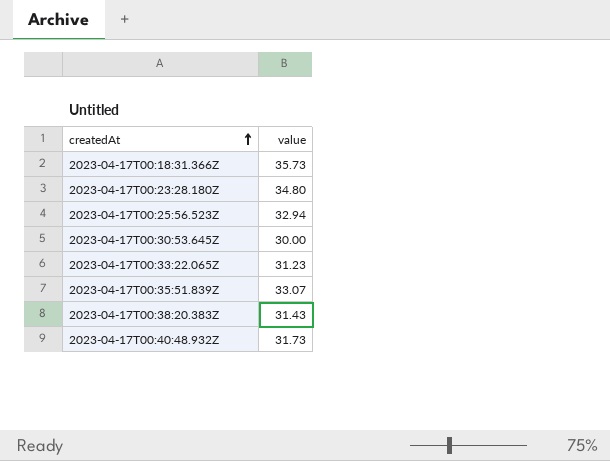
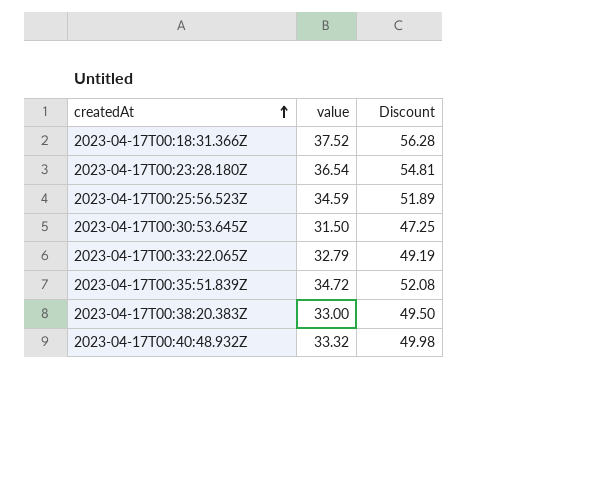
column Discount | formula: none -> [value] * 1.5
2023-04-17T00:18:31.366Z | value: 35.73 -> 37.52
2023-04-17T00:23:28.180Z | value: 34.80 -> 36.54
2023-04-17T00:25:56.523Z | value: 32.94 -> 34.59
2023-04-17T00:30:53.645Z | value: 30.00 -> 31.50
2023-04-17T00:33:22.065Z | value: 31.23 -> 32.79
2023-04-17T00:35:51.839Z | value: 33.07 -> 34.72
2023-04-17T00:38:20.383Z | value: 31.43 -> 33.00
2023-04-17T00:40:48.932Z | value: 31.73 -> 33.32

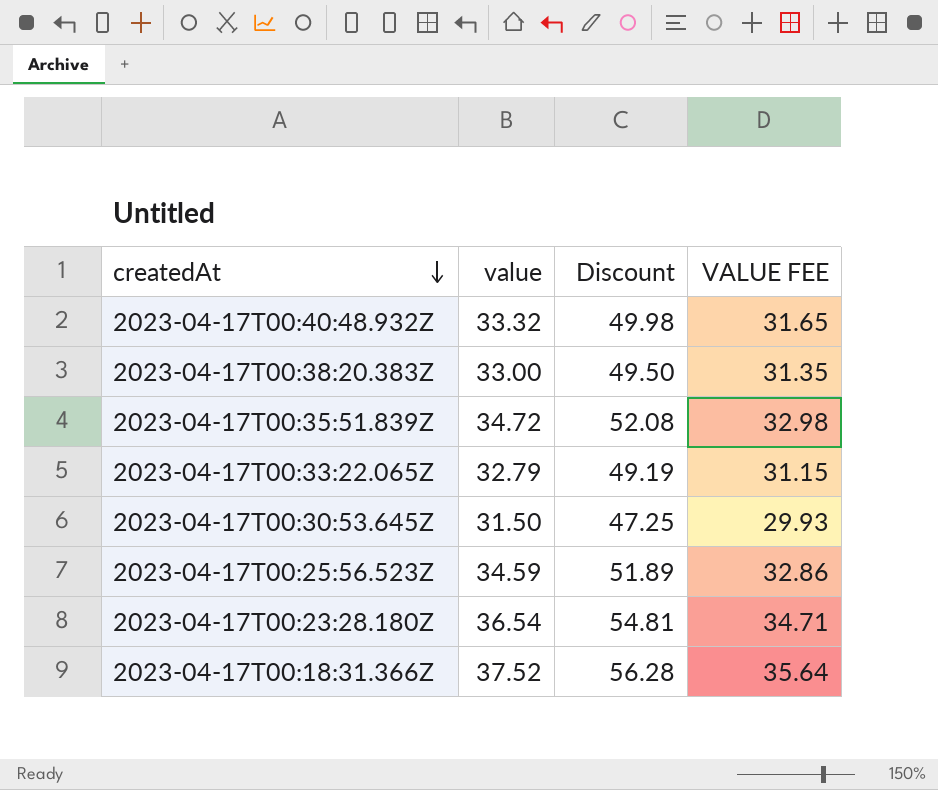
row order: createdAt ascending -> createdAt descending
column VALUE FEE | formula: none -> [value] * 0.95

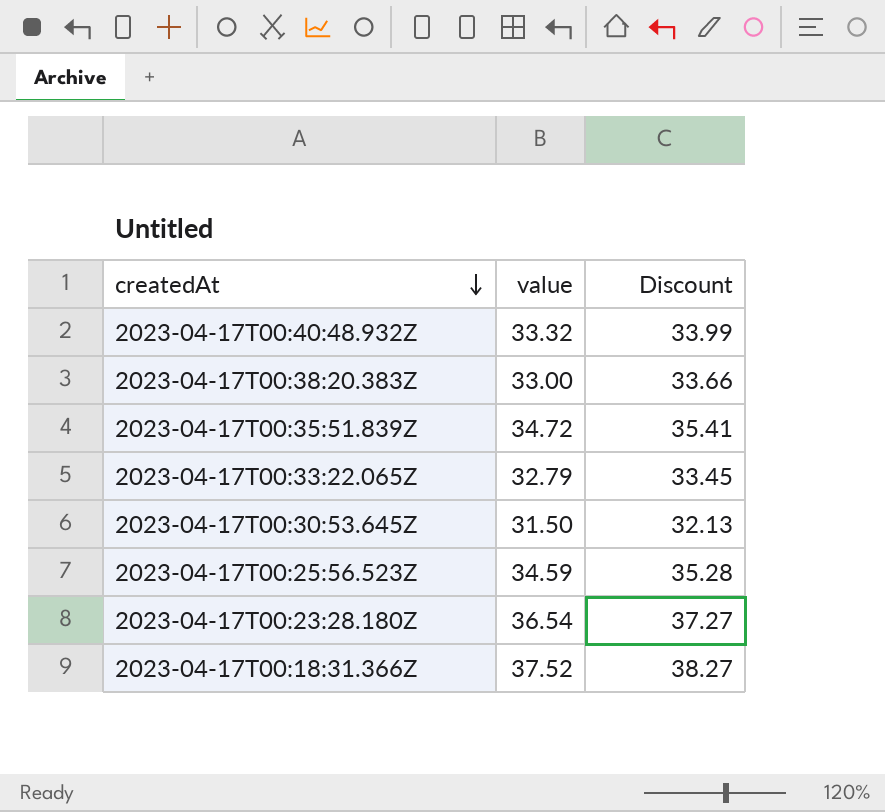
column VALUE FEE | formula: [value] * 0.95 -> none
column Discount | formula: [value] * 1.5 -> [value] * 1.02

